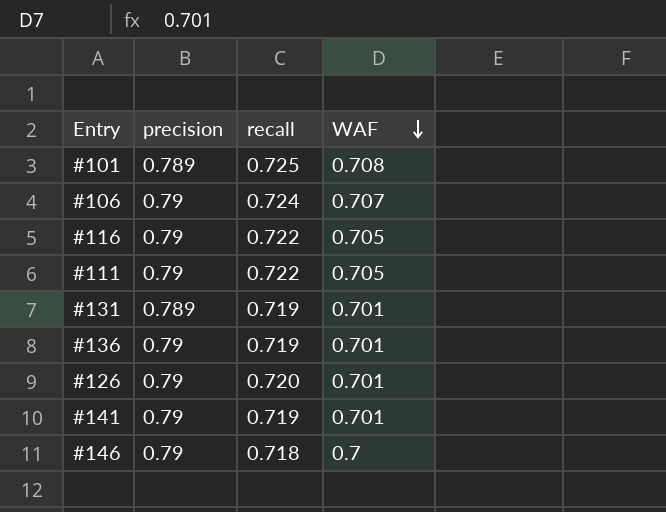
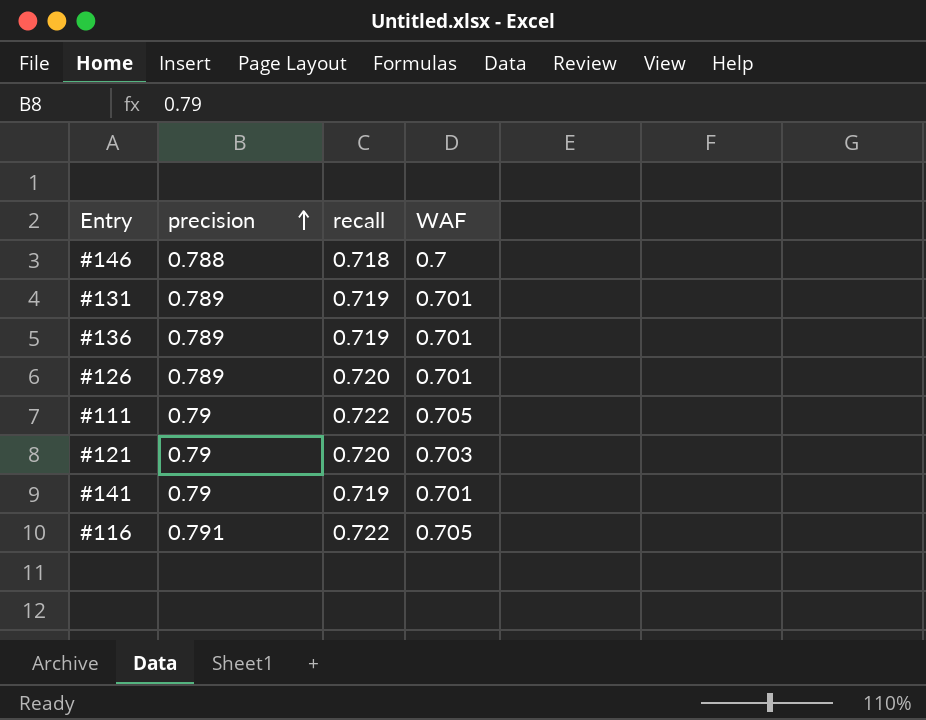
row order: WAF descending -> precision ascending
row #101: 0.789 | 0.725 | 0.708 -> none
row #106: 0.79 | 0.724 | 0.707 -> none
#146 | precision: 0.79 -> 0.788
#136 | precision: 0.79 -> 0.789
#126 | precision: 0.79 -> 0.789
row #121: none -> 0.79 | 0.720 | 0.703
#116 | precision: 0.79 -> 0.791

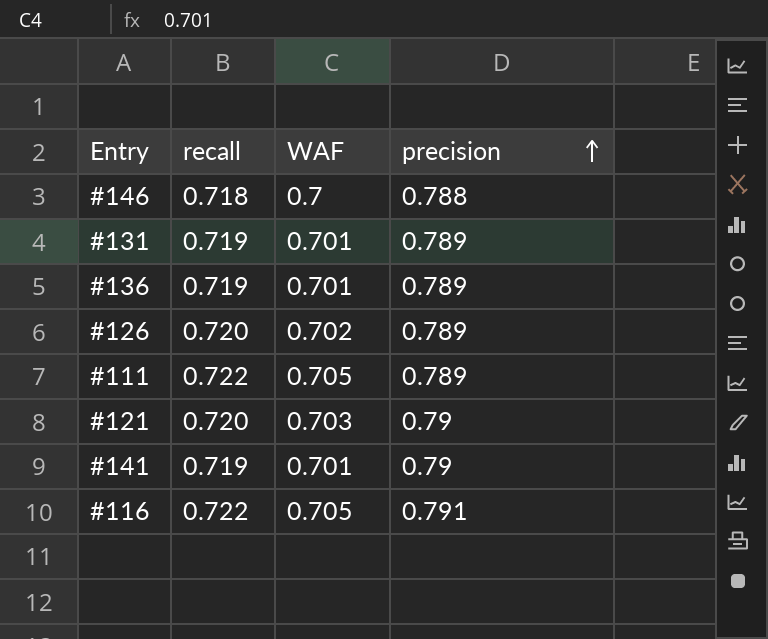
column precision | position: 2 -> 4
#126 | WAF: 0.701 -> 0.702
#111 | precision: 0.79 -> 0.789

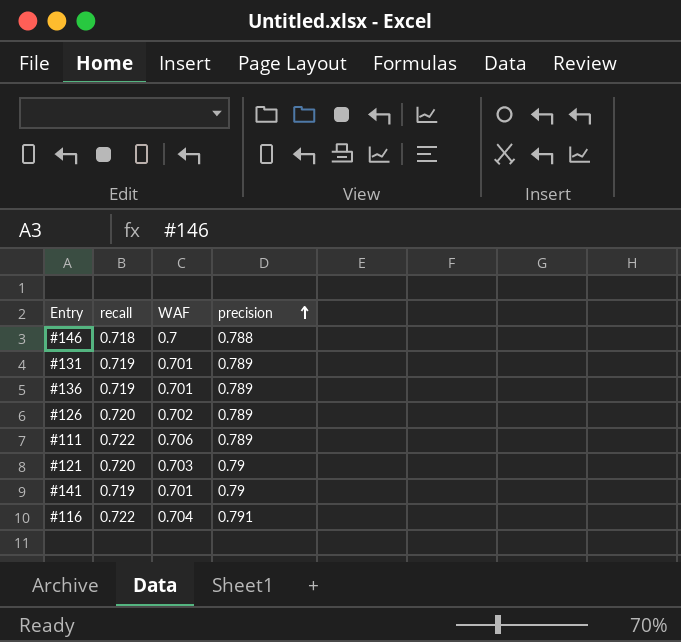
#111 | WAF: 0.705 -> 0.706
#116 | WAF: 0.705 -> 0.704

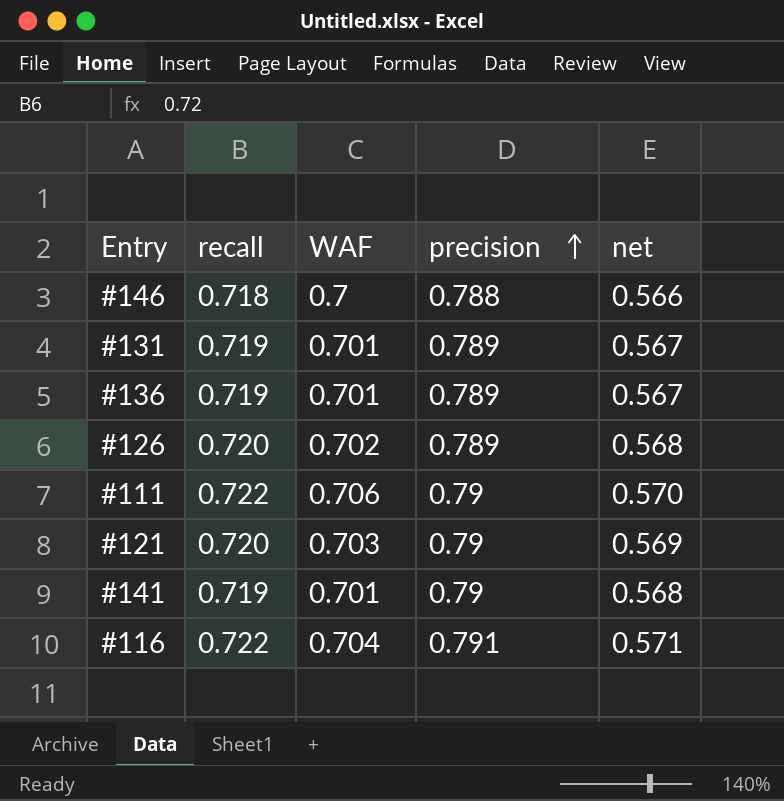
column net | formula: none -> [recall] * [precision]
#111 | precision: 0.789 -> 0.79

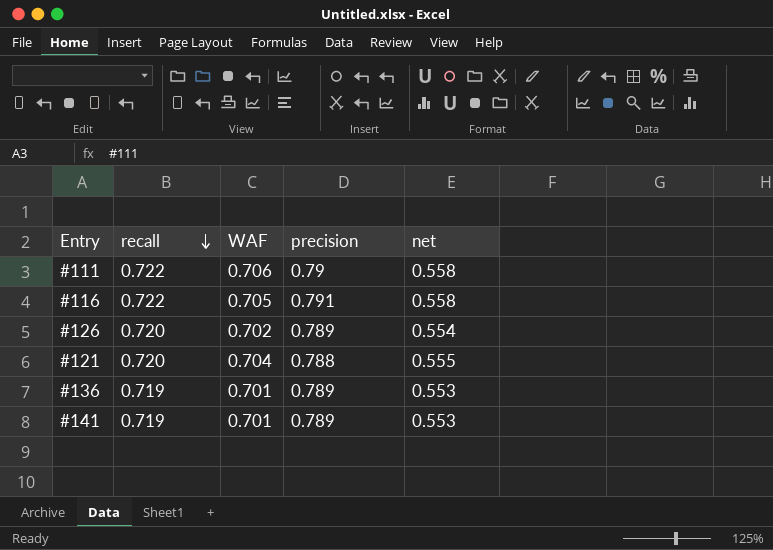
row order: precision ascending -> recall descending
column net | formula: [recall] * [precision] -> [WAF] * [precision]
row #146: 0.718 | 0.7 | 0.788 | 0.566 -> none
row #131: 0.719 | 0.701 | 0.789 | 0.567 -> none
#116 | WAF: 0.704 -> 0.705
#121 | WAF: 0.703 -> 0.704
#121 | precision: 0.79 -> 0.788
#141 | precision: 0.79 -> 0.789

